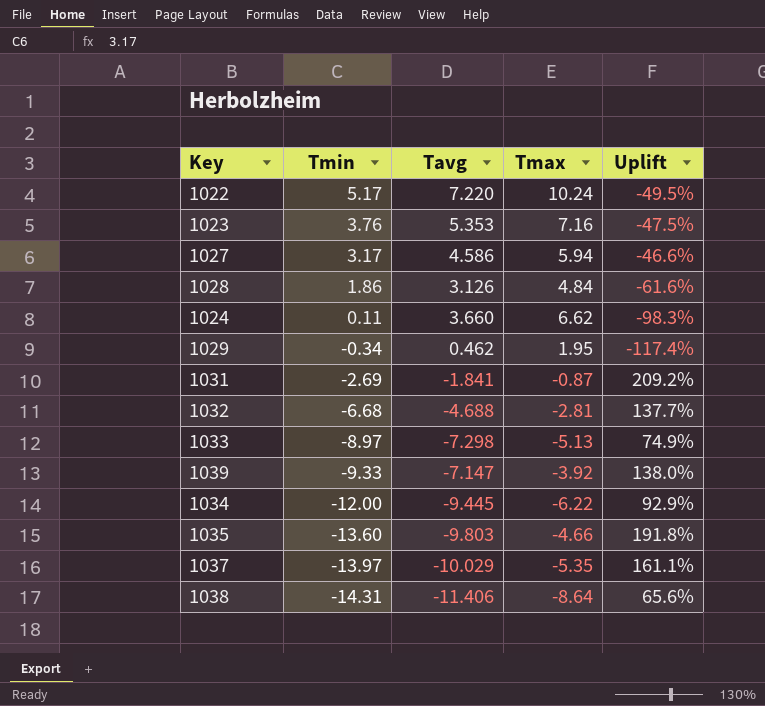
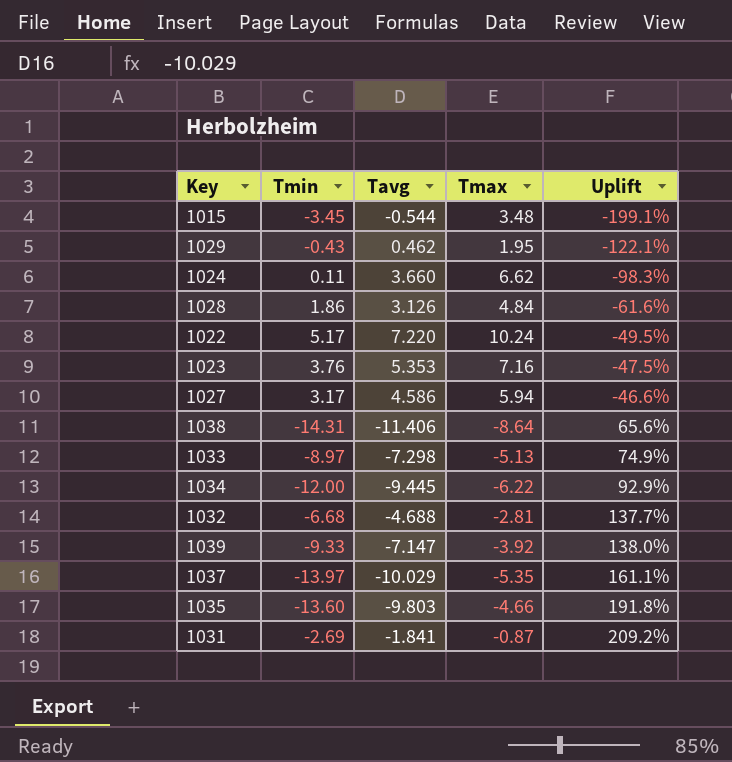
row order: Tmin descending -> Uplift ascending
row 1015: none -> -3.45 | -0.544 | 3.48 | -199.1%
1029 | Tmin: -0.34 -> -0.43
1029 | Uplift: -117.4% -> -122.1%

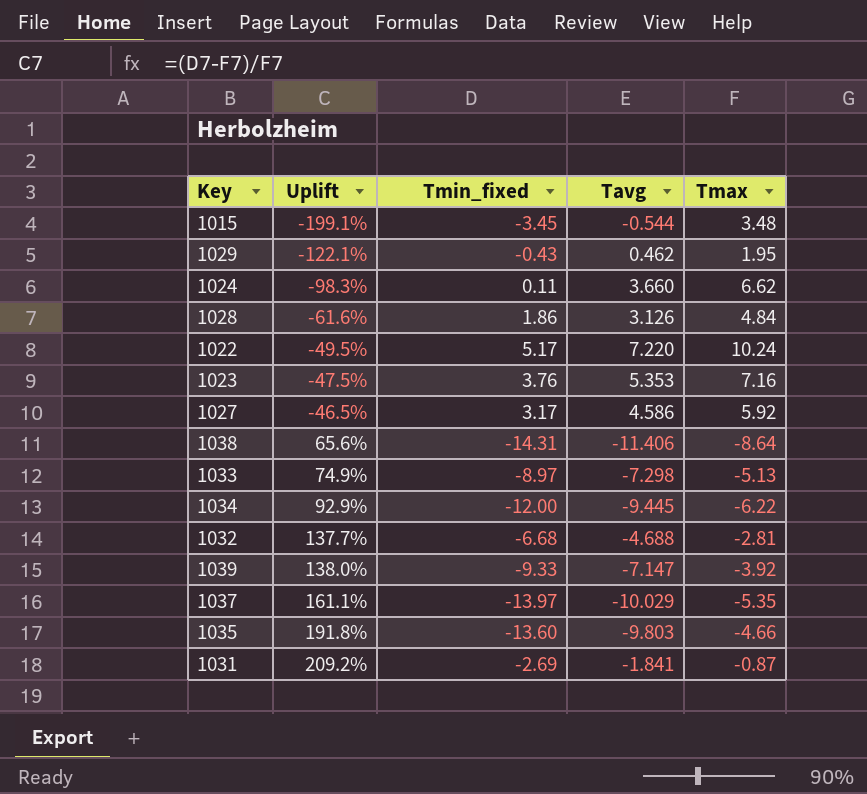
column Uplift | position: 5 -> 2
column name: Tmin -> Tmin_fixed
1027 | Uplift: -46.6% -> -46.5%
1027 | Tmax: 5.94 -> 5.92

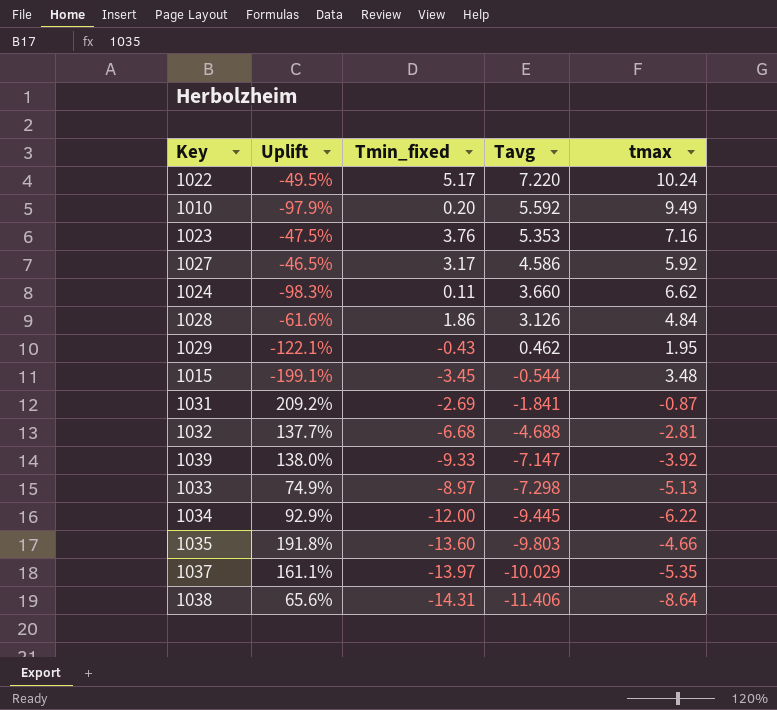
row order: Uplift ascending -> Tavg descending
column name: Tmax -> tmax
row 1010: none -> -97.9% | 0.20 | 5.592 | 9.49

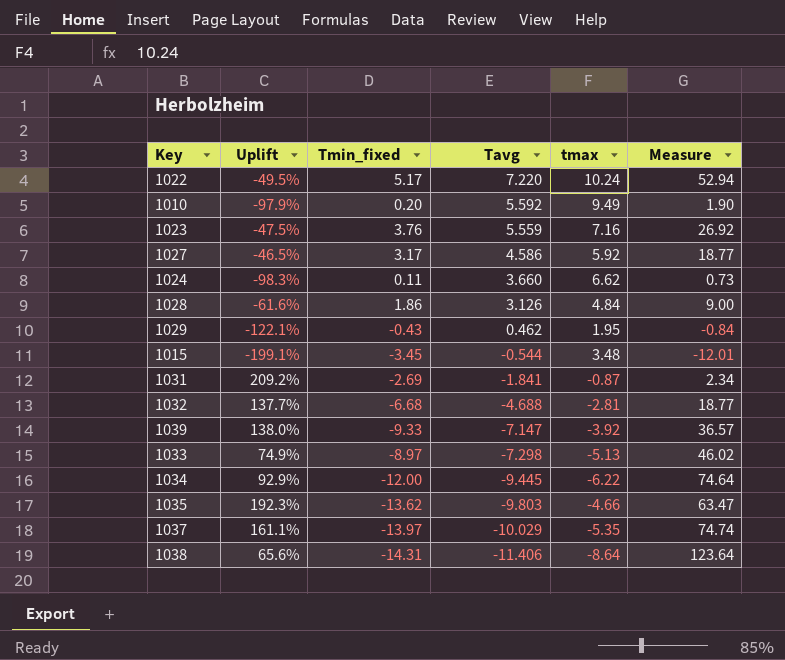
column Measure | formula: none -> [Tmin_fixed] * [tmax]
1023 | Tavg: 5.353 -> 5.559
1035 | Uplift: 191.8% -> 192.3%
1035 | Tmin_fixed: -13.60 -> -13.62

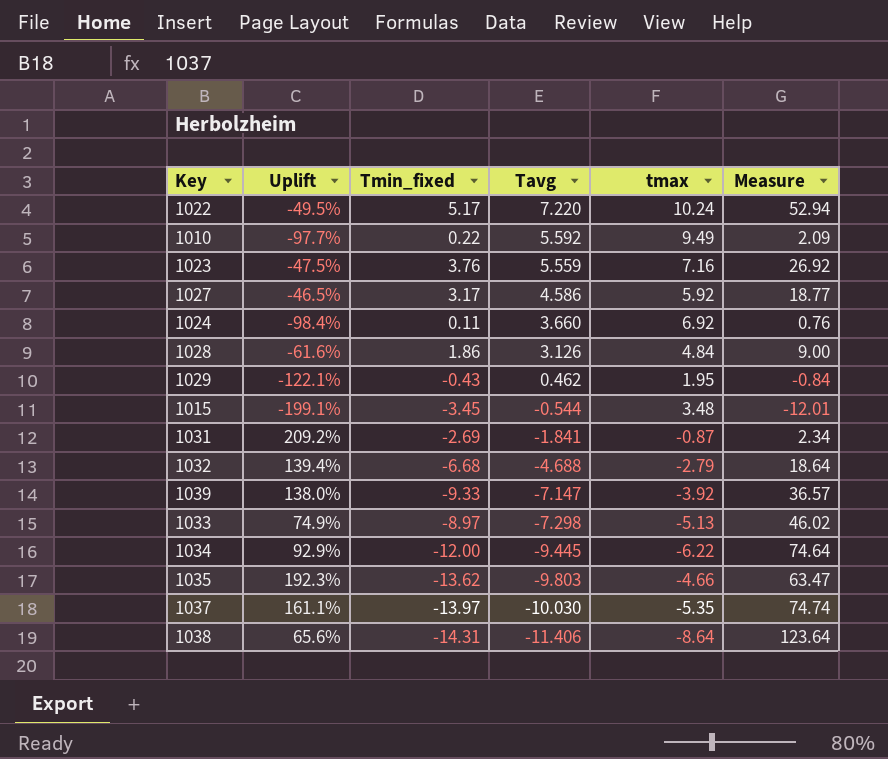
1010 | Uplift: -97.9% -> -97.7%
1010 | Tmin_fixed: 0.20 -> 0.22
1010 | Measure: 1.90 -> 2.09
1024 | Uplift: -98.3% -> -98.4%
1024 | tmax: 6.62 -> 6.92
1024 | Measure: 0.73 -> 0.76
1032 | Uplift: 137.7% -> 139.4%
1032 | tmax: -2.81 -> -2.79
1032 | Measure: 18.77 -> 18.64
1037 | Tavg: -10.029 -> -10.030

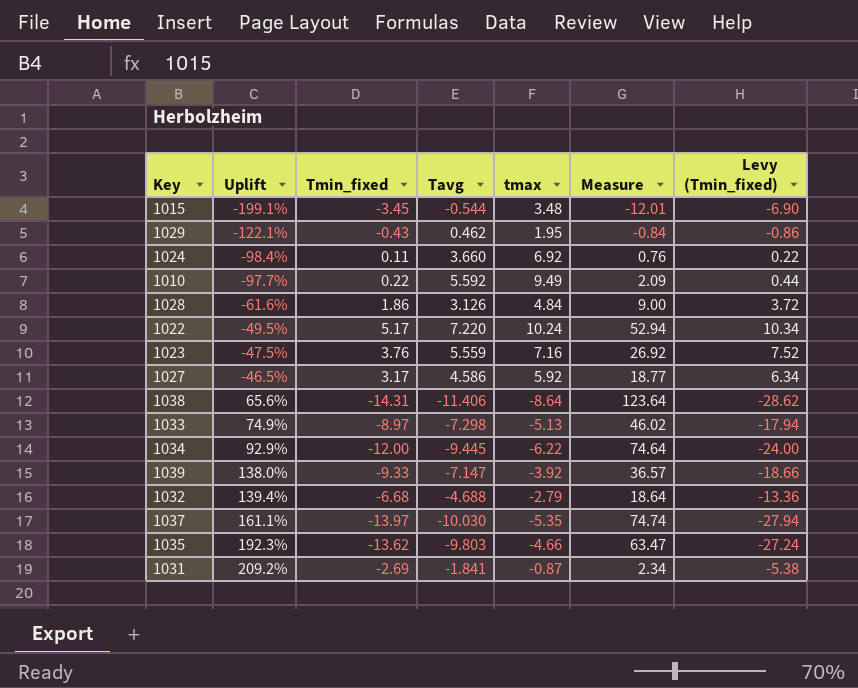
row order: Tavg descending -> Uplift ascending
column Levy (Tmin_fixed) | formula: none -> [Tmin_fixed] * 2

